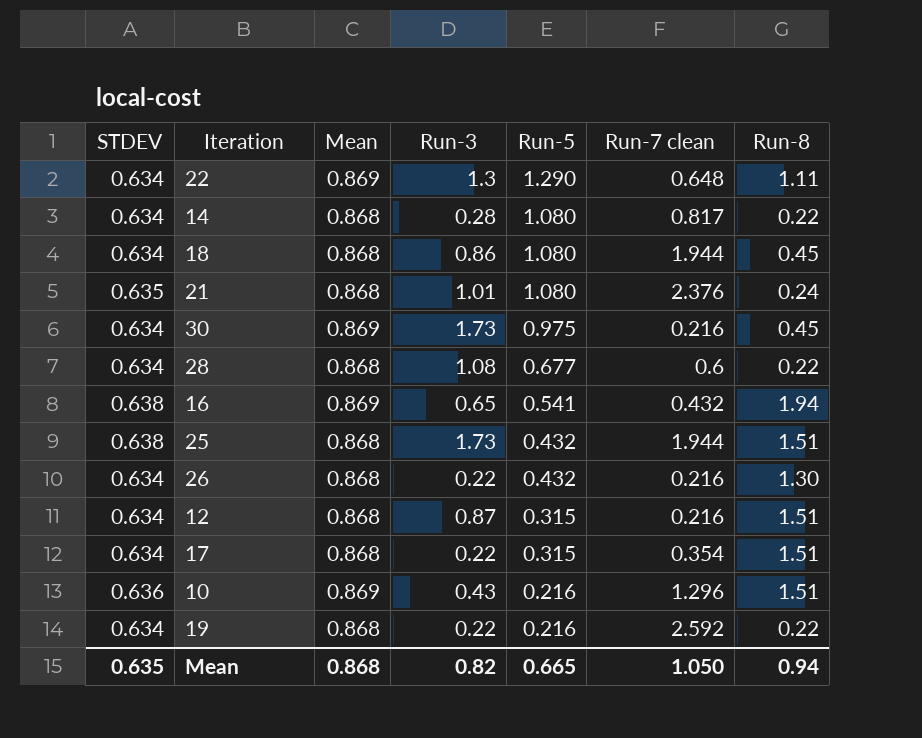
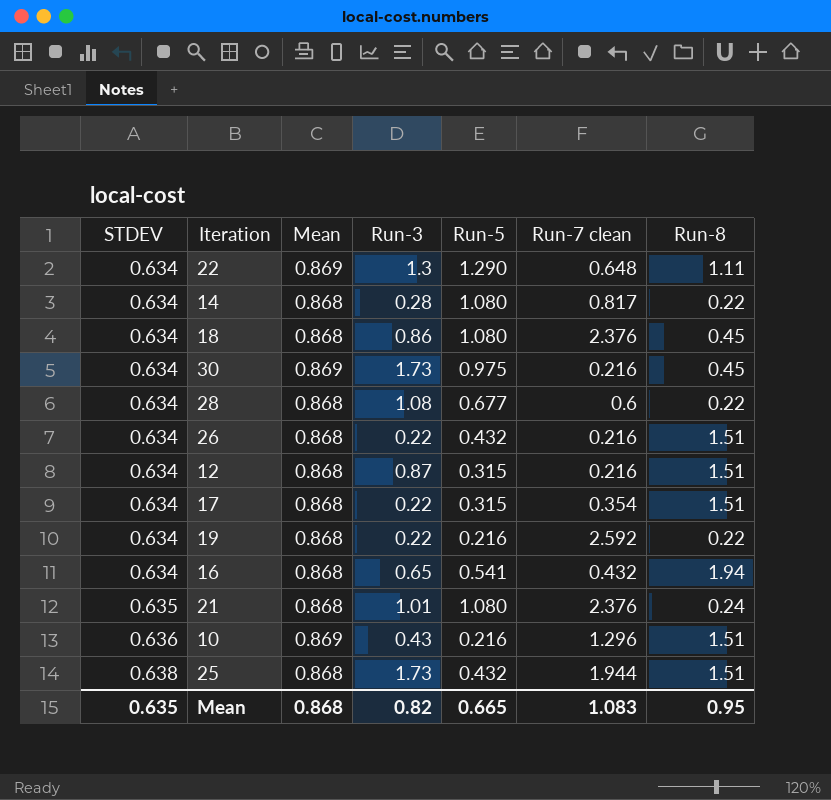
row order: Run-5 descending -> STDEV ascending
18 | Run-7 clean: 1.944 -> 2.376
26 | Run-8: 1.30 -> 1.51
16 | STDEV: 0.638 -> 0.634
16 | Mean: 0.869 -> 0.868
Mean | Run-7 clean: 1.050 -> 1.083
Mean | Run-8: 0.94 -> 0.95

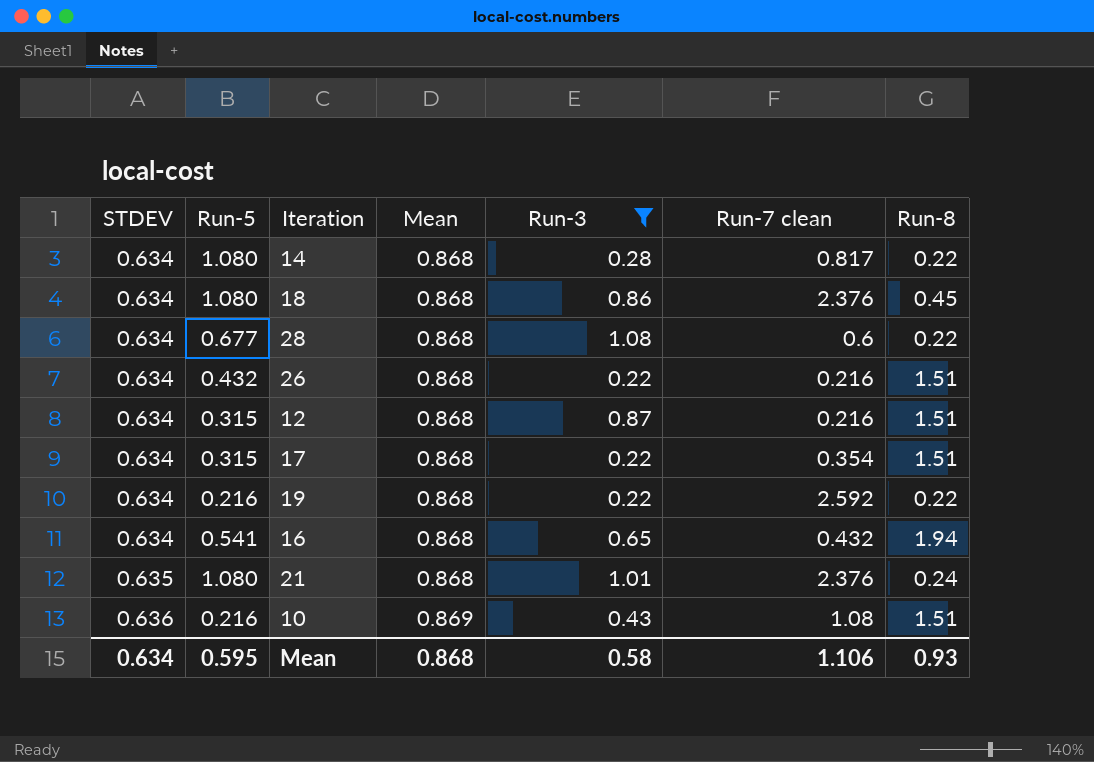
filter: none -> Run-3 <= 1.08
column Run-5 | position: 5 -> 2
10 | Run-7 clean: 1.296 -> 1.08
Mean | STDEV: 0.635 -> 0.634
Mean | Run-5: 0.665 -> 0.595
Mean | Run-3: 0.82 -> 0.58
Mean | Run-7 clean: 1.083 -> 1.106
Mean | Run-8: 0.95 -> 0.93

